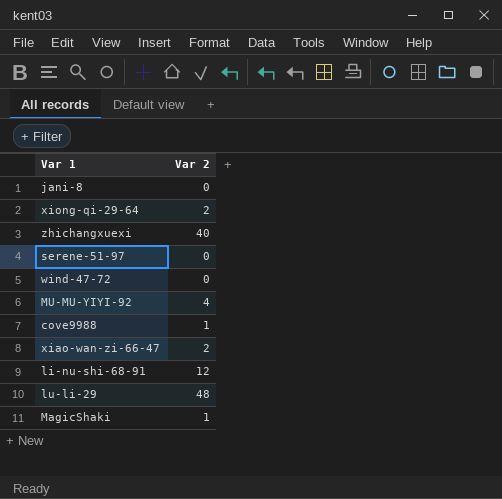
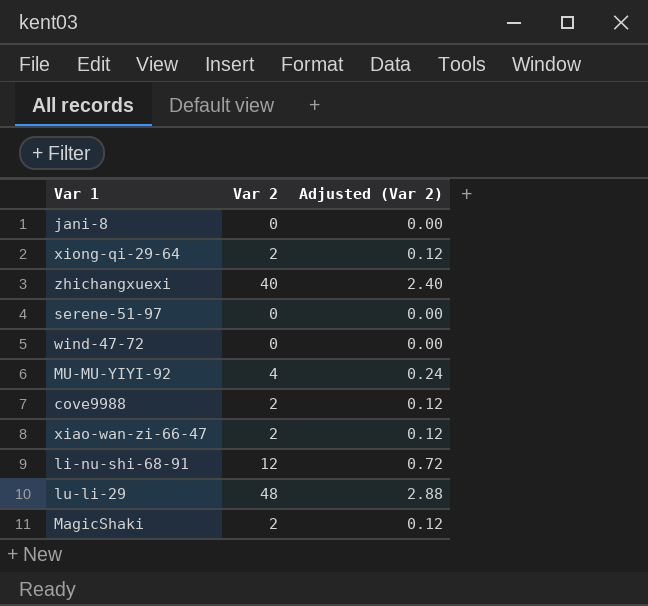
column Adjusted (Var 2) | formula: none -> [Var 2] * 0.06
cove9988 | Var 2: 1 -> 2
MagicShaki | Var 2: 1 -> 2

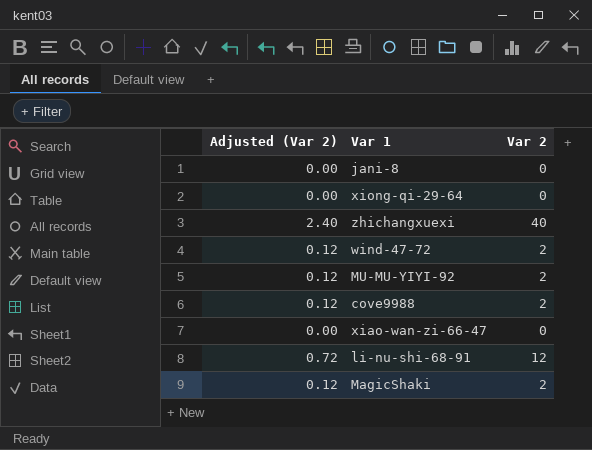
column Adjusted (Var 2) | position: 3 -> 1
row serene-51-97: 0 | 0.00 -> none
row lu-li-29: 48 | 2.88 -> none
xiong-qi-29-64 | Adjusted (Var 2): 0.12 -> 0.00
xiong-qi-29-64 | Var 2: 2 -> 0
wind-47-72 | Adjusted (Var 2): 0.00 -> 0.12
wind-47-72 | Var 2: 0 -> 2
MU-MU-YIYI-92 | Adjusted (Var 2): 0.24 -> 0.12
MU-MU-YIYI-92 | Var 2: 4 -> 2
xiao-wan-zi-66-47 | Adjusted (Var 2): 0.12 -> 0.00
xiao-wan-zi-66-47 | Var 2: 2 -> 0

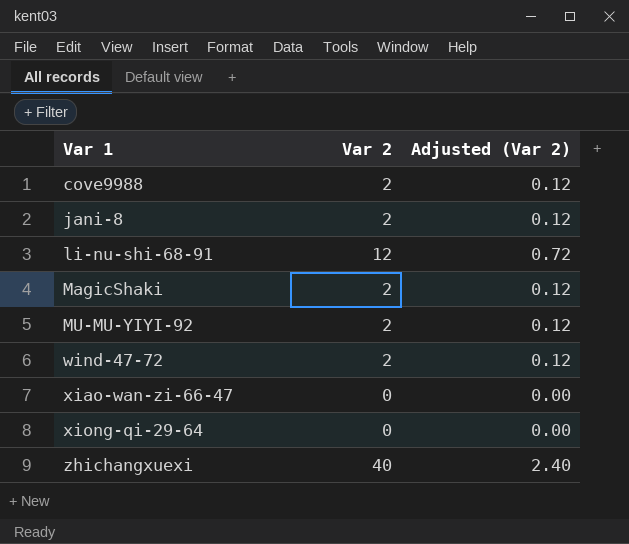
row order: none -> Var 1 ascending
column Adjusted (Var 2) | position: 1 -> 3
jani-8 | Var 2: 0 -> 2
jani-8 | Adjusted (Var 2): 0.00 -> 0.12

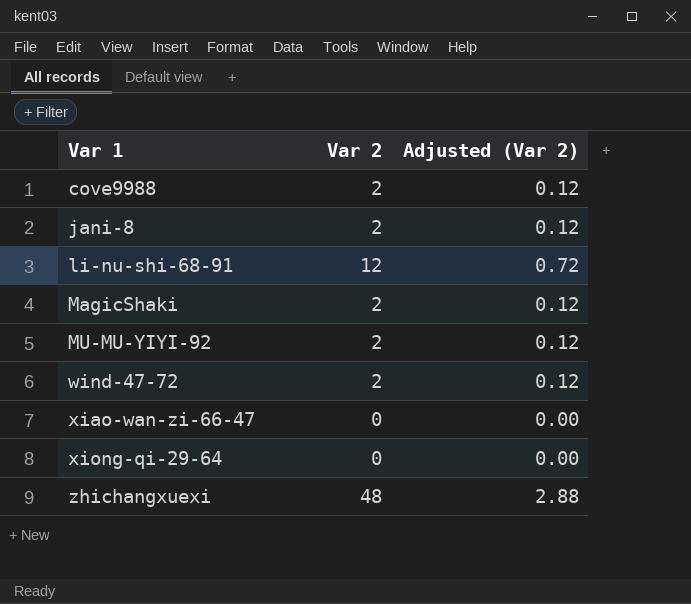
zhichangxuexi | Var 2: 40 -> 48
zhichangxuexi | Adjusted (Var 2): 2.40 -> 2.88

